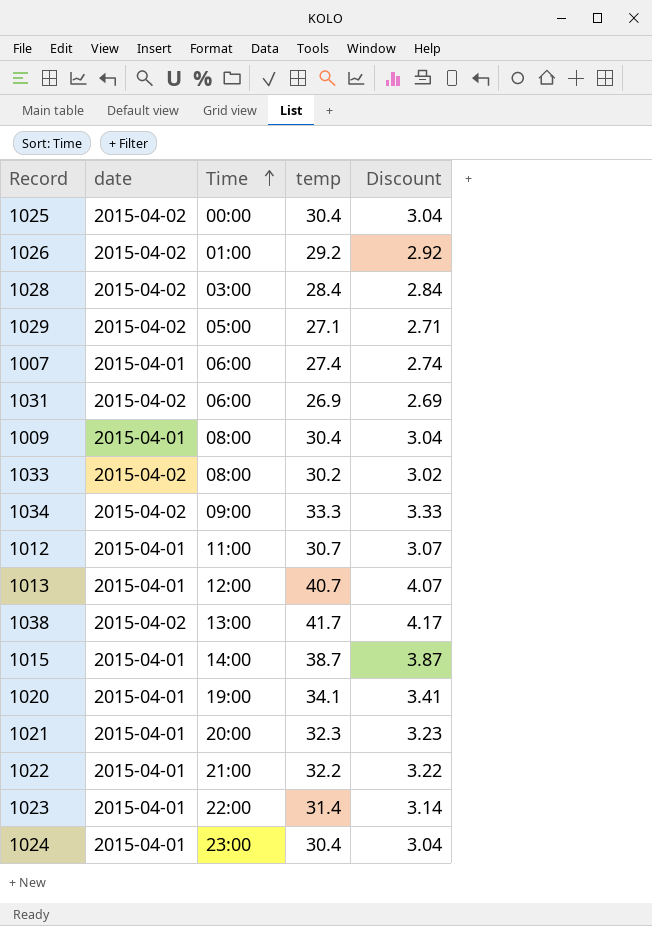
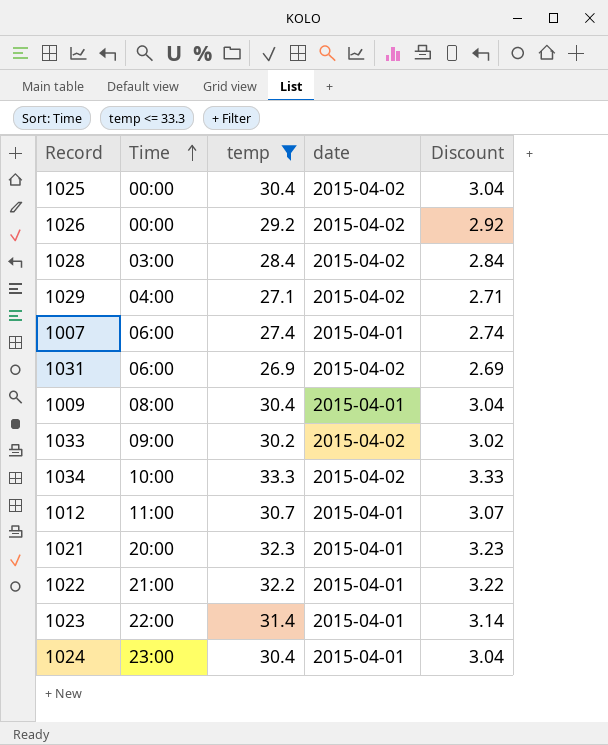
filter: none -> temp <= 33.3
column date | position: 2 -> 4
1026 | Time: 01:00 -> 00:00
1029 | Time: 05:00 -> 04:00
1033 | Time: 08:00 -> 09:00
1034 | Time: 09:00 -> 10:00

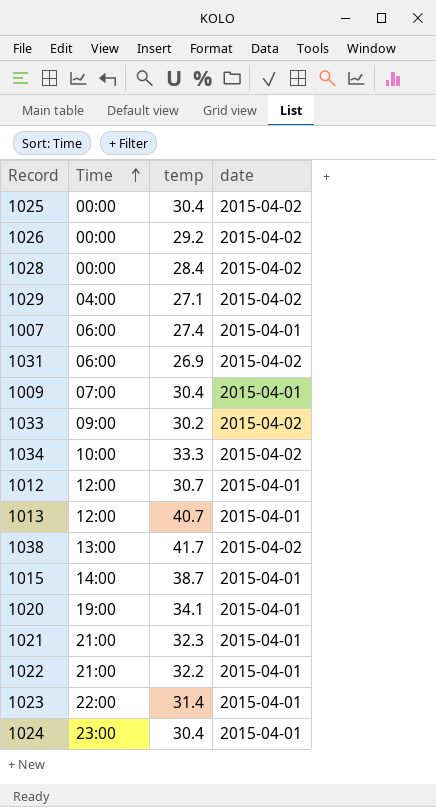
filter: temp <= 33.3 -> none
column Discount | formula: [temp] * 0.1 -> none
1028 | Time: 03:00 -> 00:00
1009 | Time: 08:00 -> 07:00
1012 | Time: 11:00 -> 12:00
1021 | Time: 20:00 -> 21:00

